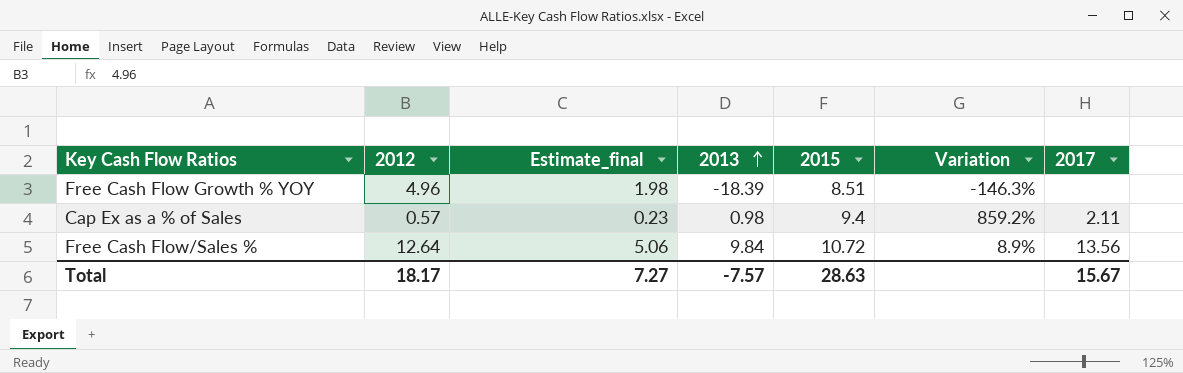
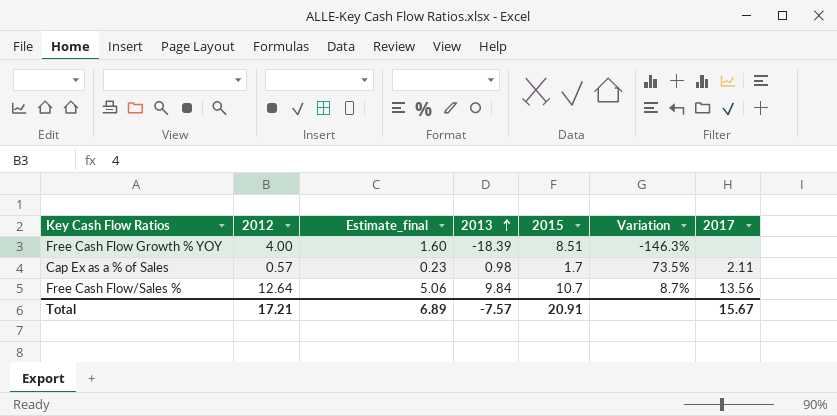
Free Cash Flow Growth % YOY | 2012: 4.96 -> 4.00
Free Cash Flow Growth % YOY | Estimate_final: 1.98 -> 1.60
Cap Ex as a % of Sales | 2015: 9.4 -> 1.7
Cap Ex as a % of Sales | Variation: 859.2% -> 73.5%
Free Cash Flow/Sales % | 2015: 10.72 -> 10.7
Free Cash Flow/Sales % | Variation: 8.9% -> 8.7%
Total | 2012: 18.17 -> 17.21
Total | Estimate_final: 7.27 -> 6.89
Total | 2015: 28.63 -> 20.91

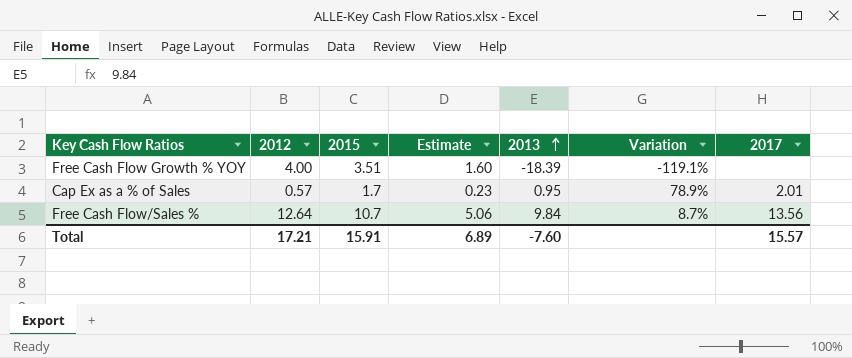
column 2015 | position: 5 -> 3
column name: Estimate_final -> Estimate
Free Cash Flow Growth % YOY | 2015: 8.51 -> 3.51
Free Cash Flow Growth % YOY | Variation: -146.3% -> -119.1%
Cap Ex as a % of Sales | 2013: 0.98 -> 0.95
Cap Ex as a % of Sales | Variation: 73.5% -> 78.9%
Cap Ex as a % of Sales | 2017: 2.11 -> 2.01
Total | 2015: 20.91 -> 15.91
Total | 2013: -7.57 -> -7.60
Total | 2017: 15.67 -> 15.57

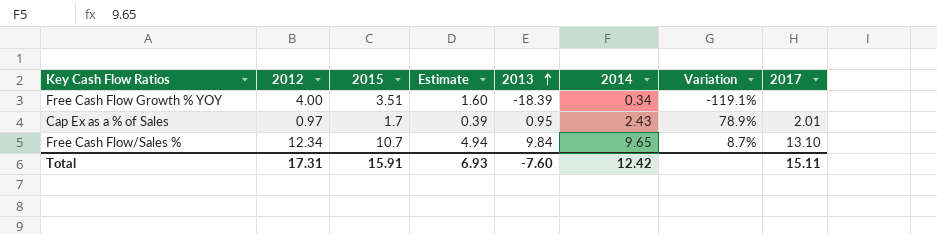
column 2014 | position: none -> 6
Cap Ex as a % of Sales | 2012: 0.57 -> 0.97
Cap Ex as a % of Sales | Estimate: 0.23 -> 0.39
Free Cash Flow/Sales % | 2012: 12.64 -> 12.34
Free Cash Flow/Sales % | Estimate: 5.06 -> 4.94
Free Cash Flow/Sales % | 2017: 13.56 -> 13.10
Total | 2012: 17.21 -> 17.31
Total | Estimate: 6.89 -> 6.93
Total | 2017: 15.57 -> 15.11

